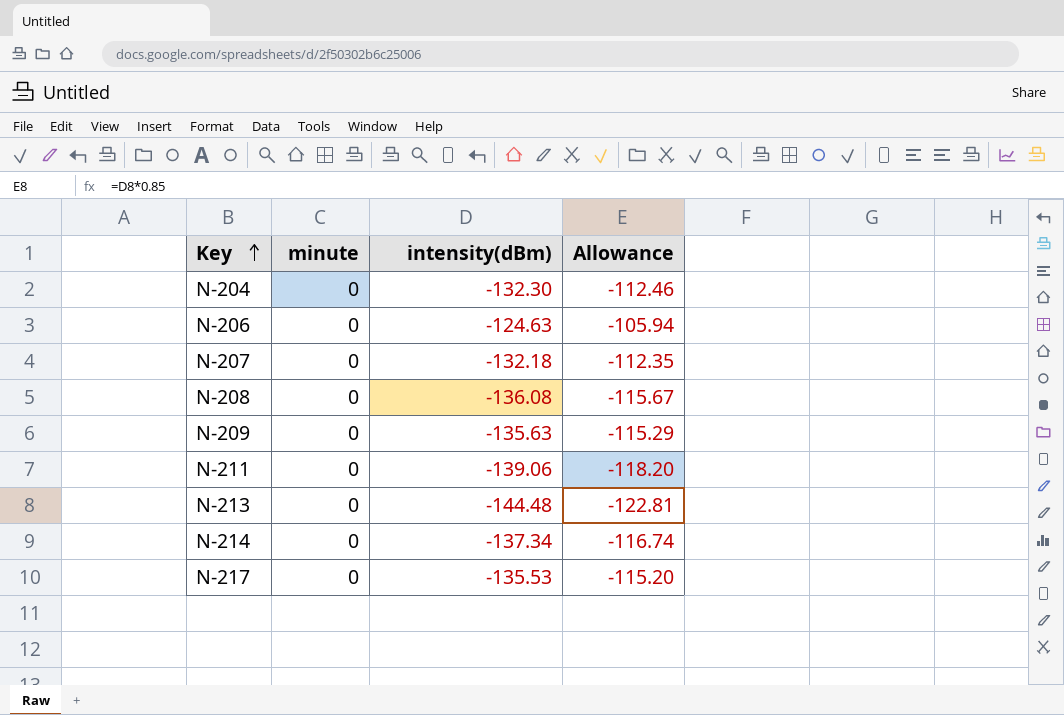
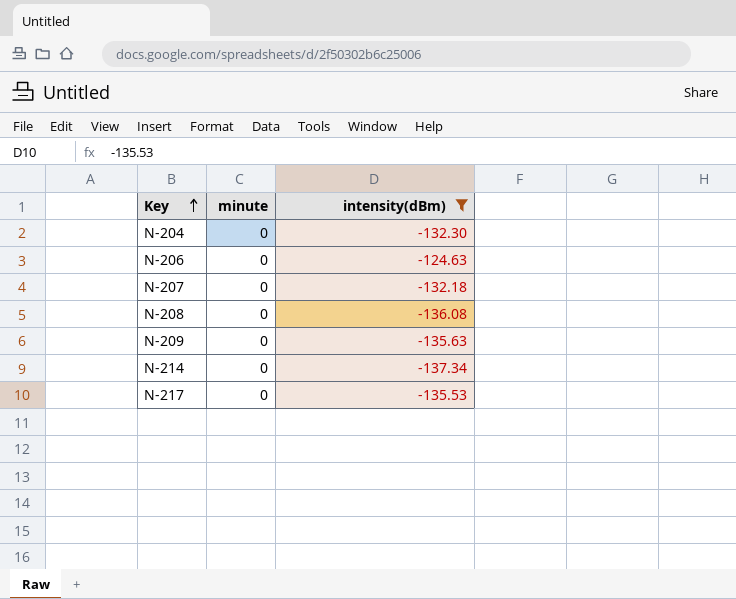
filter: none -> intensity(dBm) >= -137.34
column Allowance | formula: [intensity(dBm)] * 0.85 -> none

